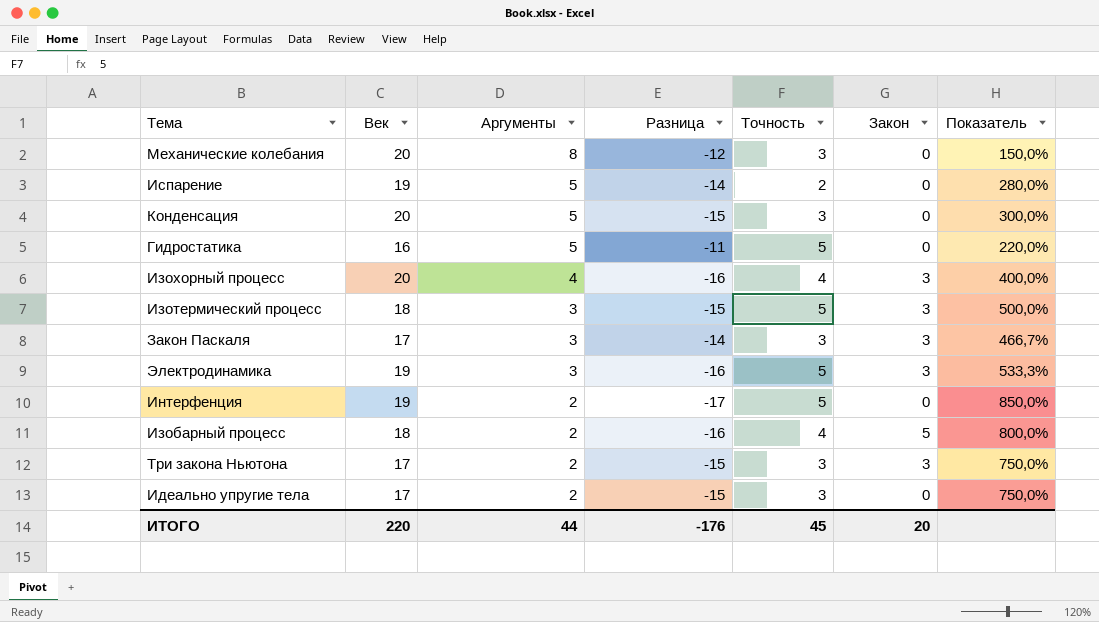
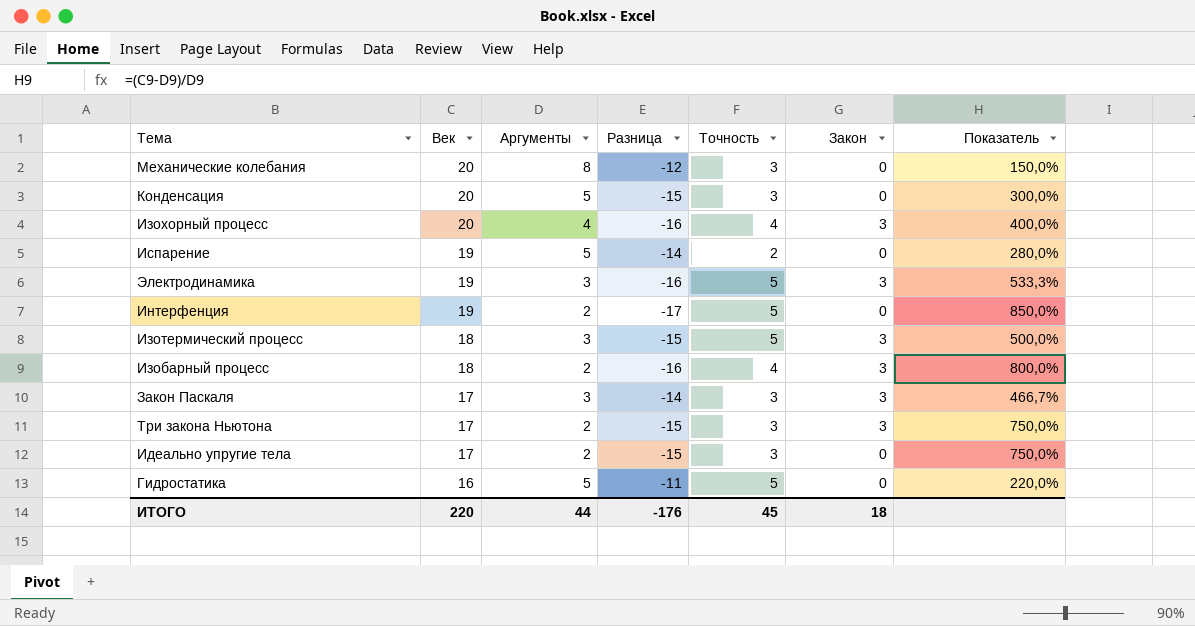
row order: Аргументы descending -> Век descending
Изобарный процесс | Закон: 5 -> 3
ИТОГО | Закон: 20 -> 18

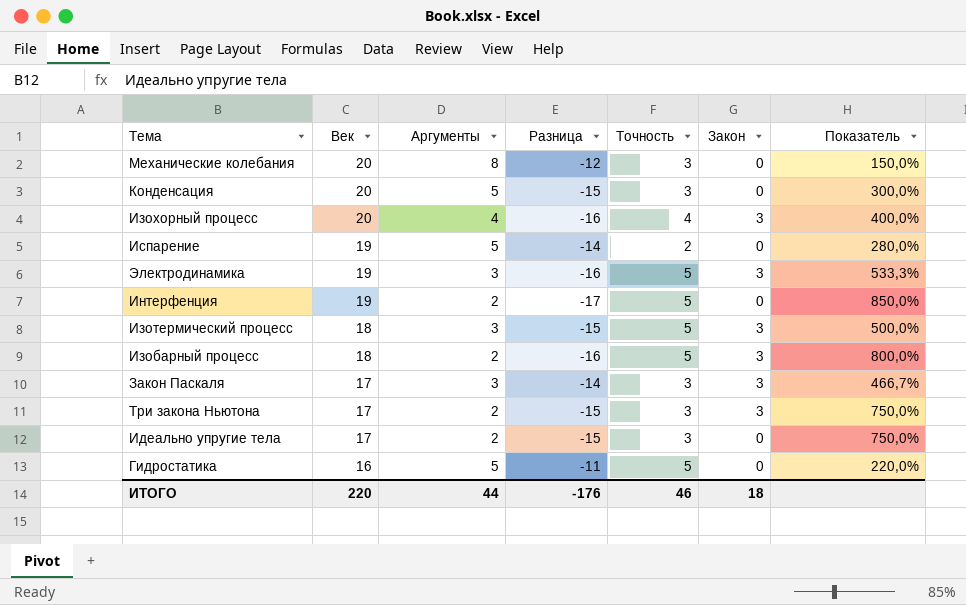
Изобарный процесс | Точность: 4 -> 5
ИТОГО | Точность: 45 -> 46

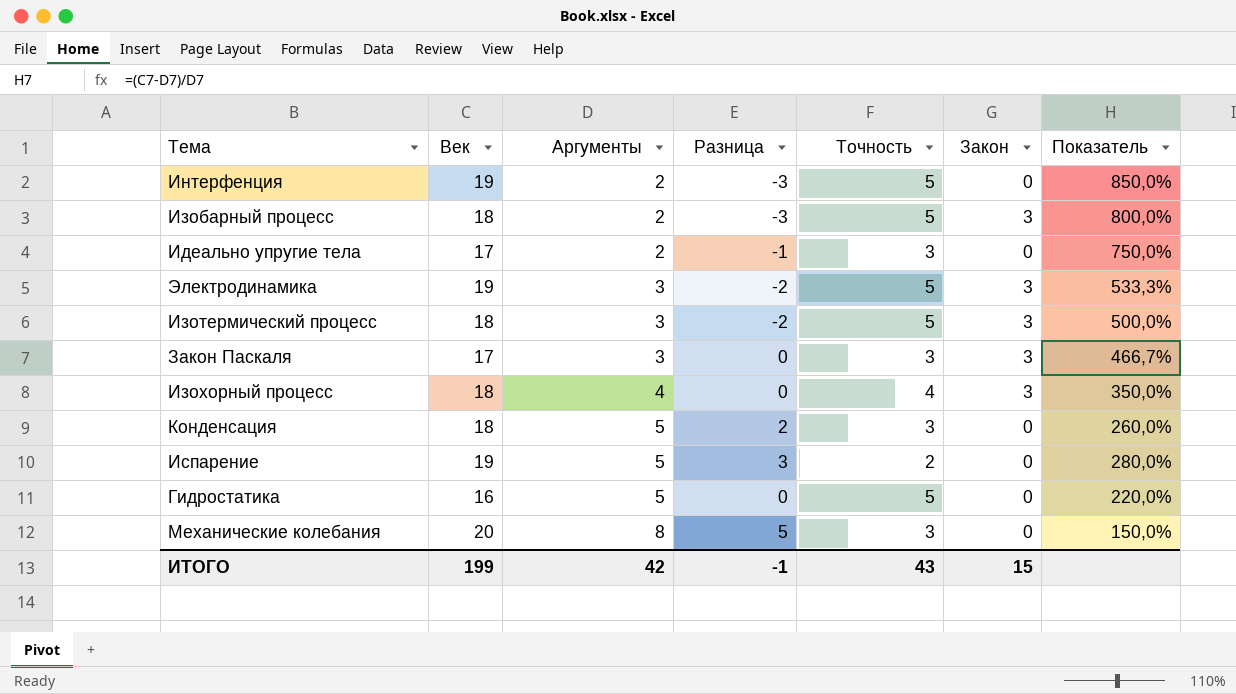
row order: Век descending -> Аргументы ascending
column Разница | formula: [Аргументы] - [Век] -> [Аргументы] - [Точность]
row Три закона Ньютона: 17 | 2 | -15 | 3 | 3 | 750,0% -> none
Изохорный процесс | Век: 20 -> 18
Изохорный процесс | Показатель: 400,0% -> 350,0%
Конденсация | Век: 20 -> 18
Конденсация | Показатель: 300,0% -> 260,0%
ИТОГО | Век: 220 -> 199
ИТОГО | Аргументы: 44 -> 42
ИТОГО | Разница: -176 -> -1
ИТОГО | Точность: 46 -> 43
ИТОГО | Закон: 18 -> 15

